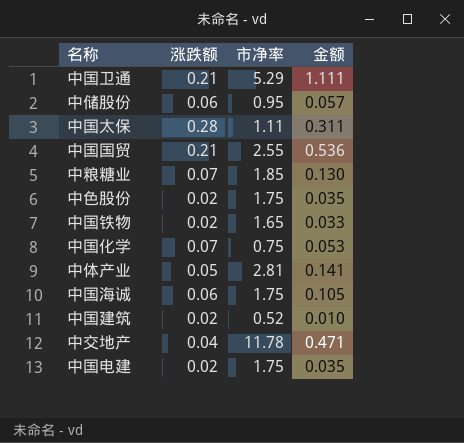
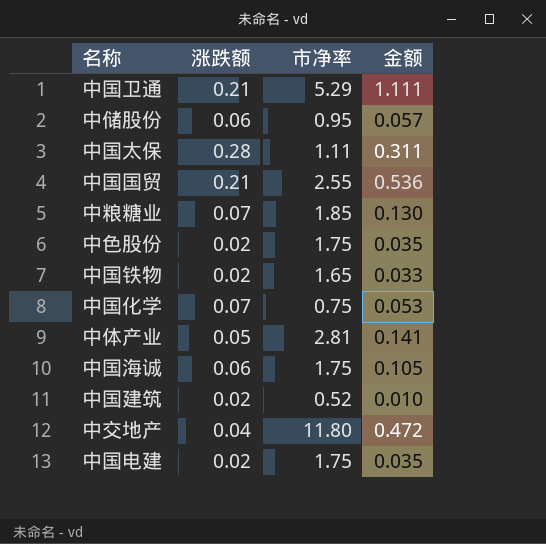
中交地产 | 市净率: 11.78 -> 11.80
中交地产 | 金额: 0.471 -> 0.472

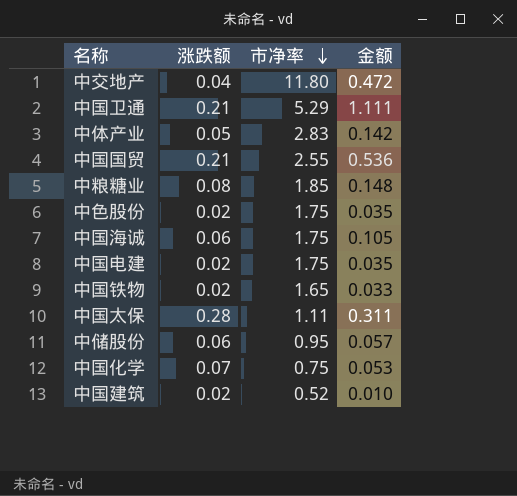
row order: none -> 市净率 descending
中体产业 | 市净率: 2.81 -> 2.83
中体产业 | 金额: 0.141 -> 0.142
中粮糖业 | 涨跌额: 0.07 -> 0.08
中粮糖业 | 金额: 0.130 -> 0.148

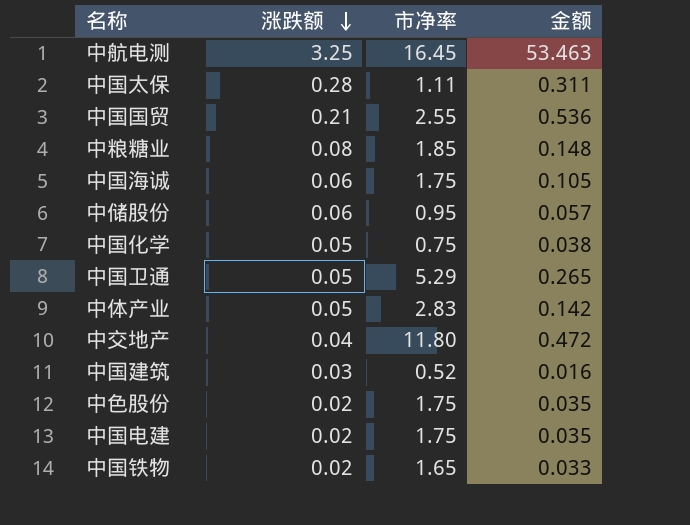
row order: 市净率 descending -> 涨跌额 descending
row 中航电测: none -> 3.25 | 16.45 | 53.463
中国化学 | 涨跌额: 0.07 -> 0.05
中国化学 | 金额: 0.053 -> 0.038
中国卫通 | 涨跌额: 0.21 -> 0.05
中国卫通 | 金额: 1.111 -> 0.265
中国建筑 | 涨跌额: 0.02 -> 0.03
中国建筑 | 金额: 0.010 -> 0.016

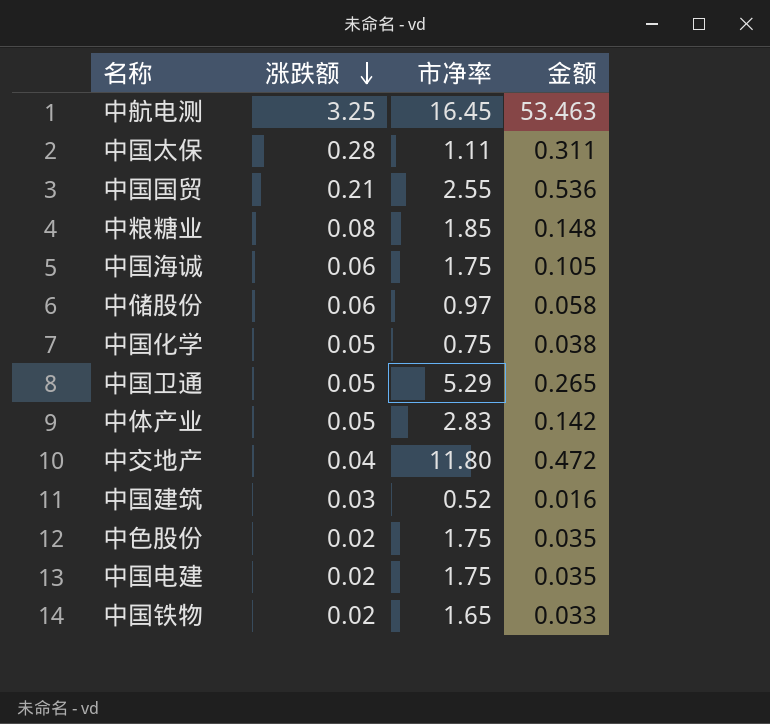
中储股份 | 市净率: 0.95 -> 0.97
中储股份 | 金额: 0.057 -> 0.058

